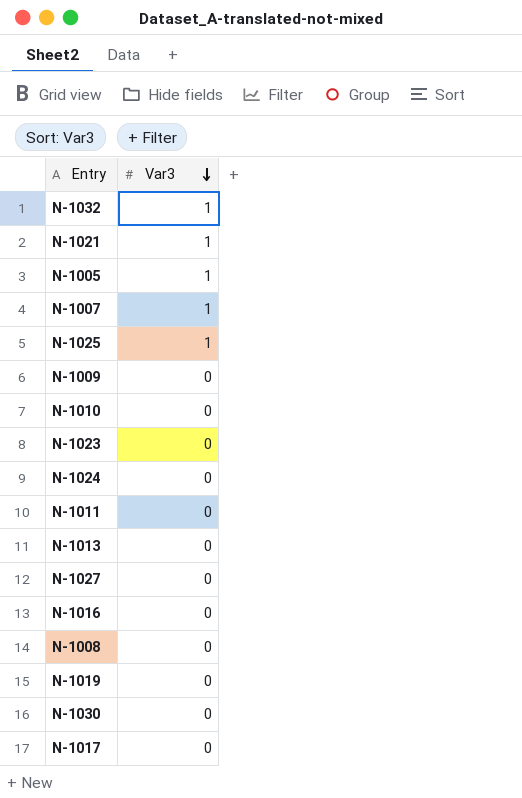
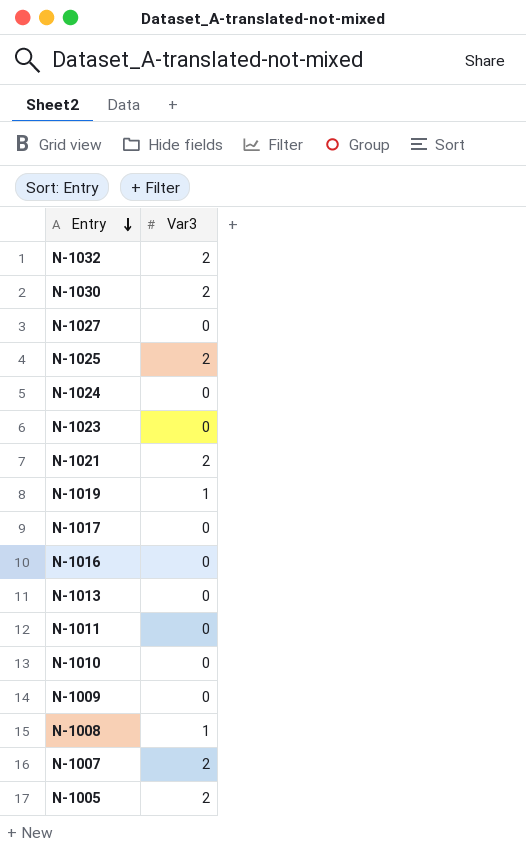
row order: Var3 descending -> Entry descending
N-1032 | Var3: 1 -> 2
N-1030 | Var3: 0 -> 2
N-1025 | Var3: 1 -> 2
N-1021 | Var3: 1 -> 2
N-1019 | Var3: 0 -> 1
N-1008 | Var3: 0 -> 1
N-1007 | Var3: 1 -> 2
N-1005 | Var3: 1 -> 2

